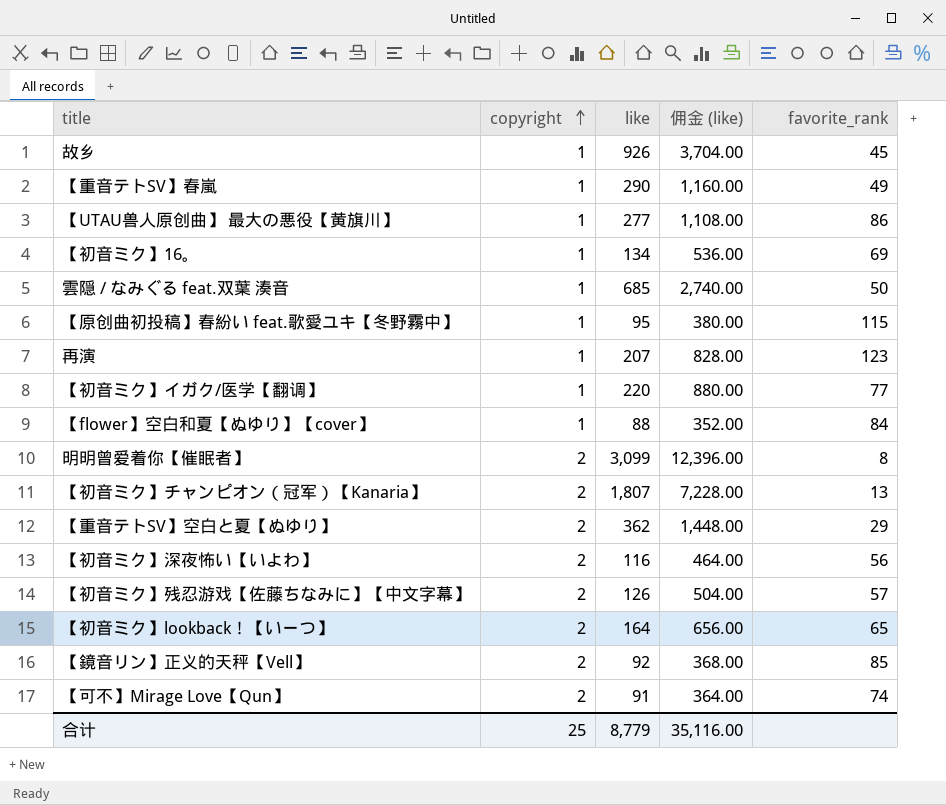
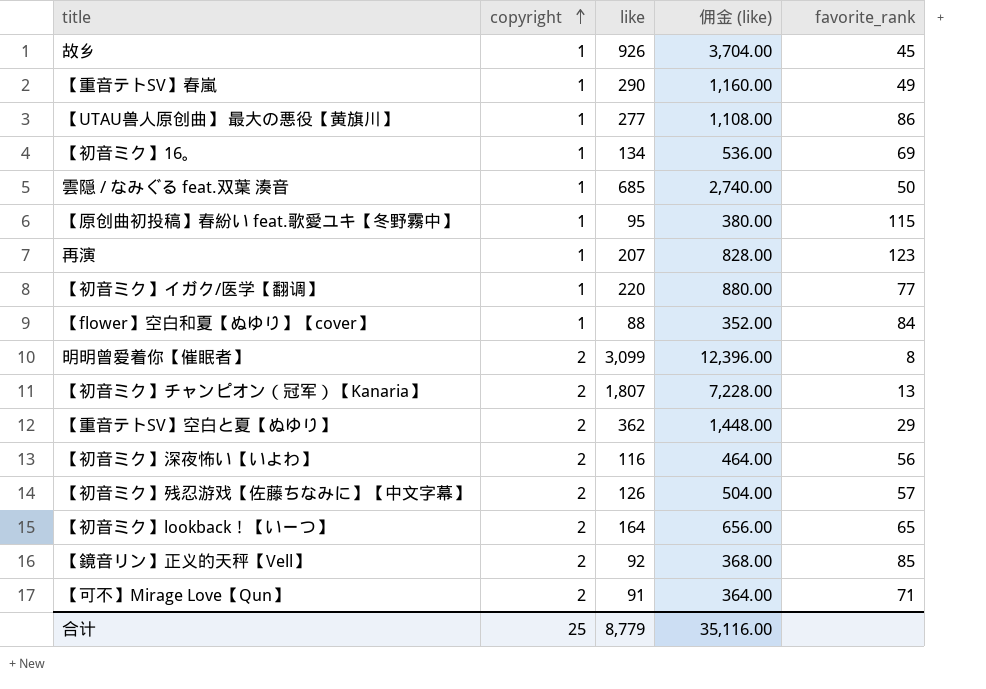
【可不】Mirage Love【Qun】 | favorite_rank: 74 -> 71

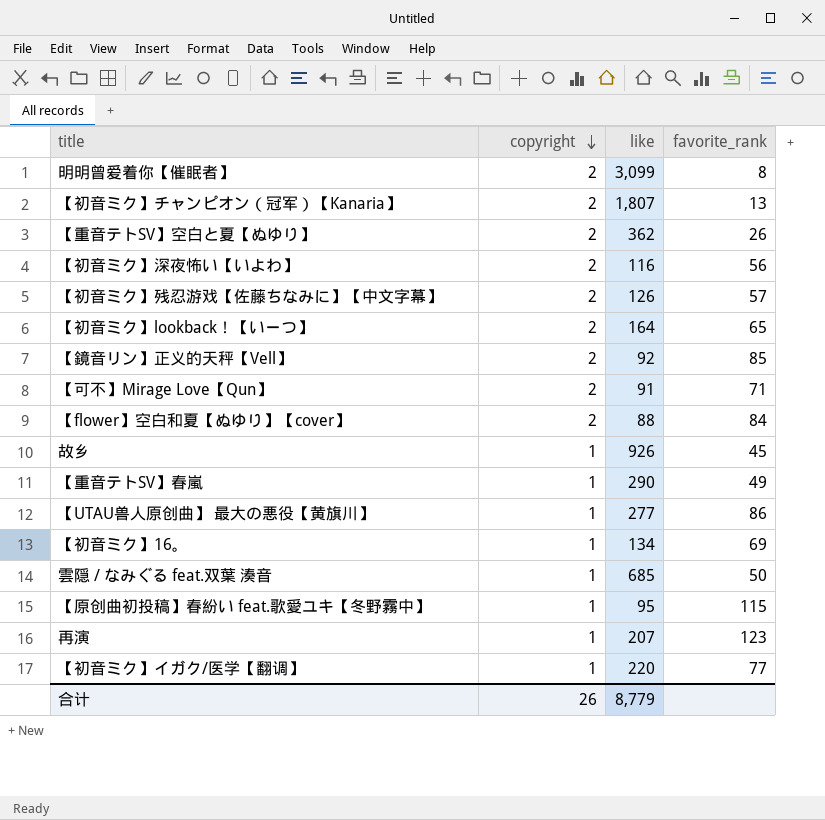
row order: copyright ascending -> copyright descending
column 佣金 (like) | formula: [like] * 4 -> none
【重音テトSV】空白と夏【ぬゆり】 | favorite_rank: 29 -> 26
【flower】空白和夏【ぬゆり】【cover】 | copyright: 1 -> 2
合计 | copyright: 25 -> 26

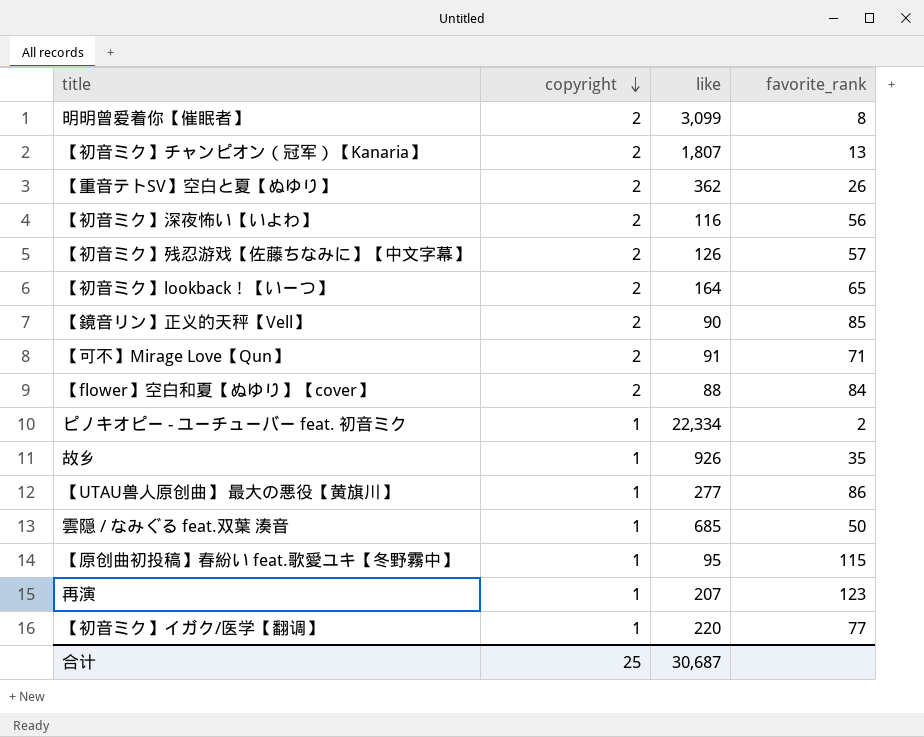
row 【重音テトSV】春嵐: 1 | 290 | 49 -> none
row 【初音ミク】16。: 1 | 134 | 69 -> none
【鏡音リン】正义的天秤【Vell】 | like: 92 -> 90
row ピノキオピー - ユーチューバー feat. 初音ミク: none -> 1 | 22,334 | 2
故乡 | favorite_rank: 45 -> 35
合计 | copyright: 26 -> 25
合计 | like: 8,779 -> 30,687

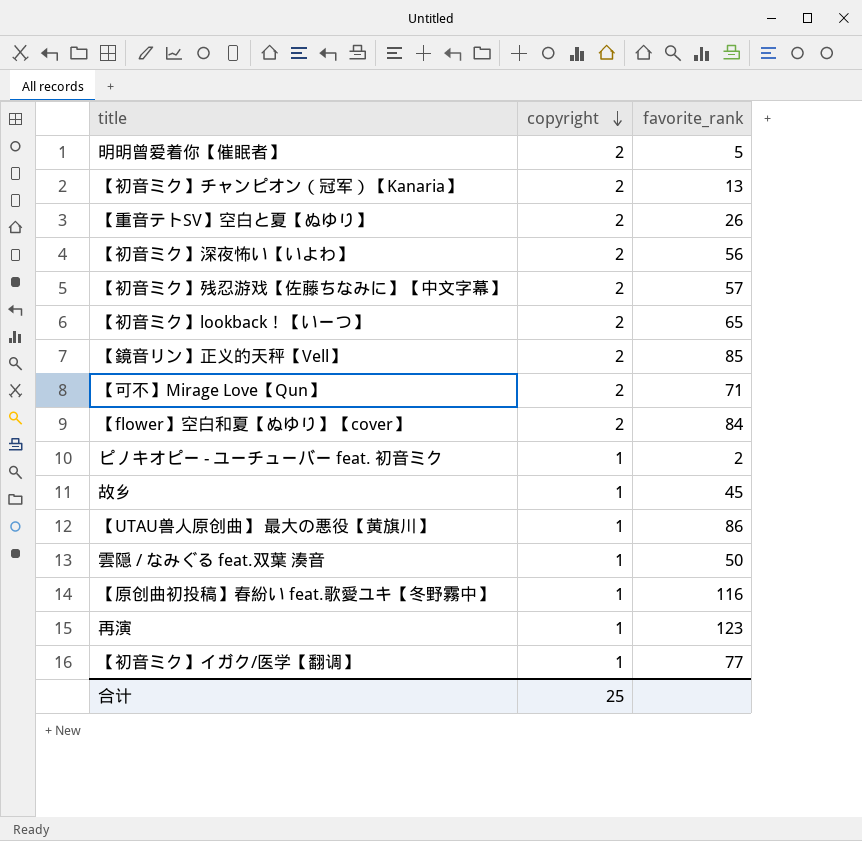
column like | position: 3 -> none
明明曾爱着你【催眠者】 | favorite_rank: 8 -> 5
故乡 | favorite_rank: 35 -> 45
【原创曲初投稿】春紛い feat.歌愛ユキ【冬野霧中】 | favorite_rank: 115 -> 116

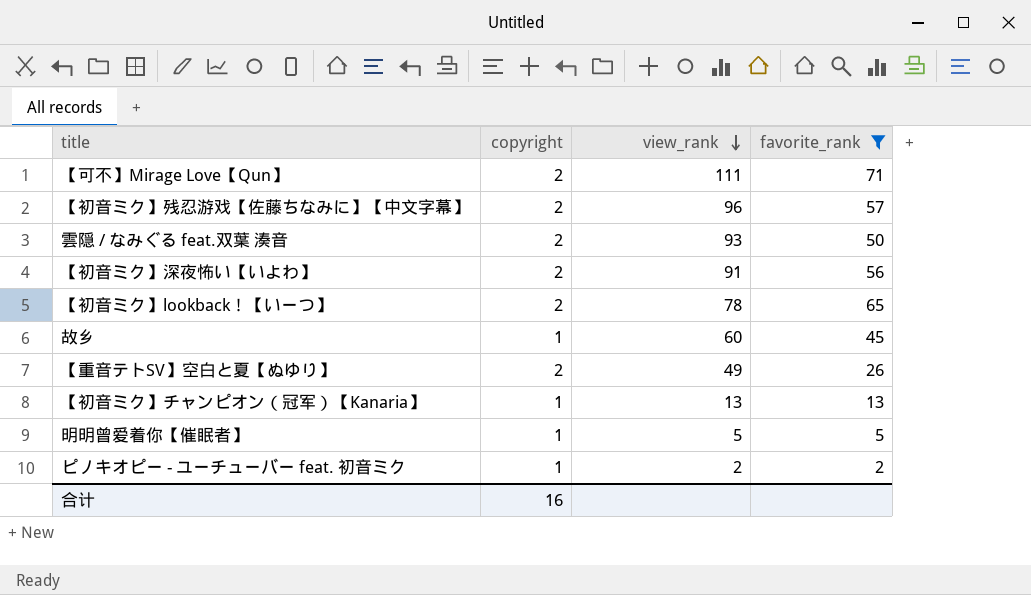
filter: none -> favorite_rank <= 71
row order: copyright descending -> view_rank descending
column view_rank | position: none -> 3
雲隠 / なみぐる feat.双葉 湊音 | copyright: 1 -> 2
【初音ミク】チャンピオン（冠军）【Kanaria】 | copyright: 2 -> 1
明明曾爱着你【催眠者】 | copyright: 2 -> 1
合计 | copyright: 25 -> 16

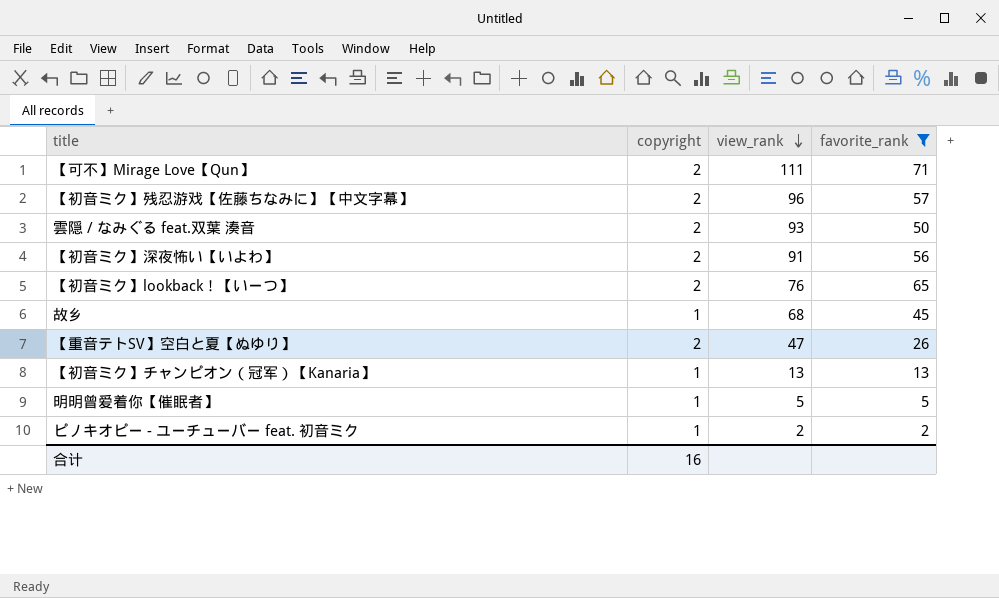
【初音ミク】lookback！【いーつ】 | view_rank: 78 -> 76
故乡 | view_rank: 60 -> 68
【重音テトSV】空白と夏【ぬゆり】 | view_rank: 49 -> 47

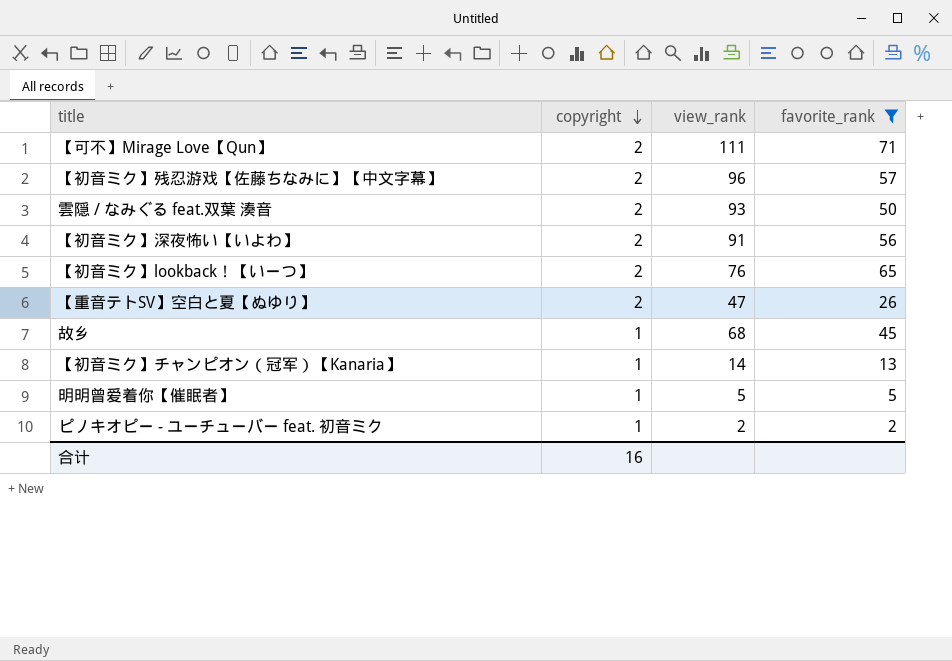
row order: view_rank descending -> copyright descending
【初音ミク】チャンピオン（冠军）【Kanaria】 | view_rank: 13 -> 14

